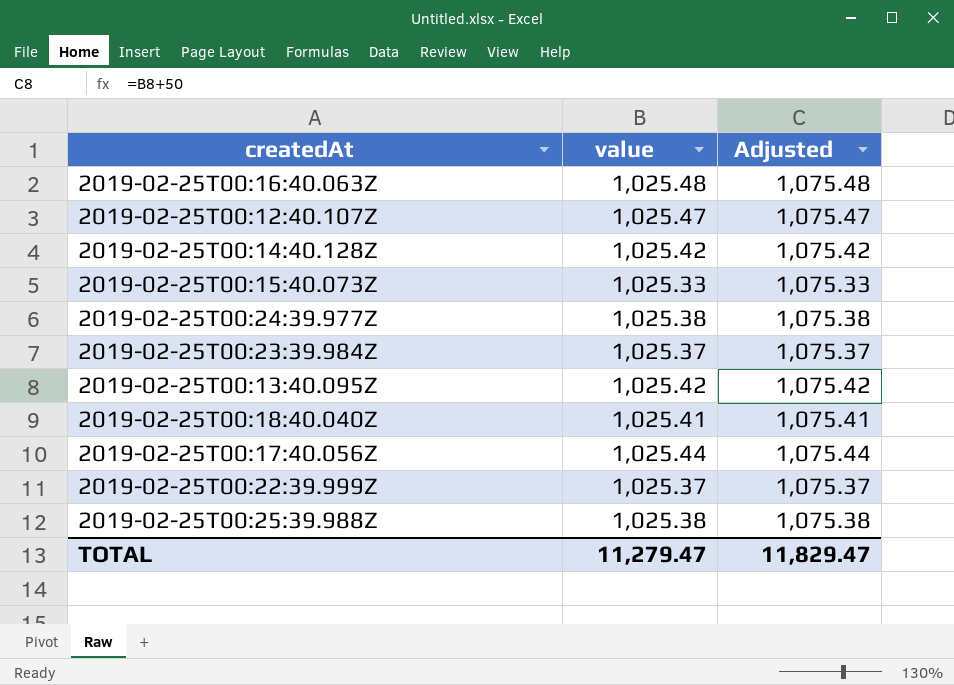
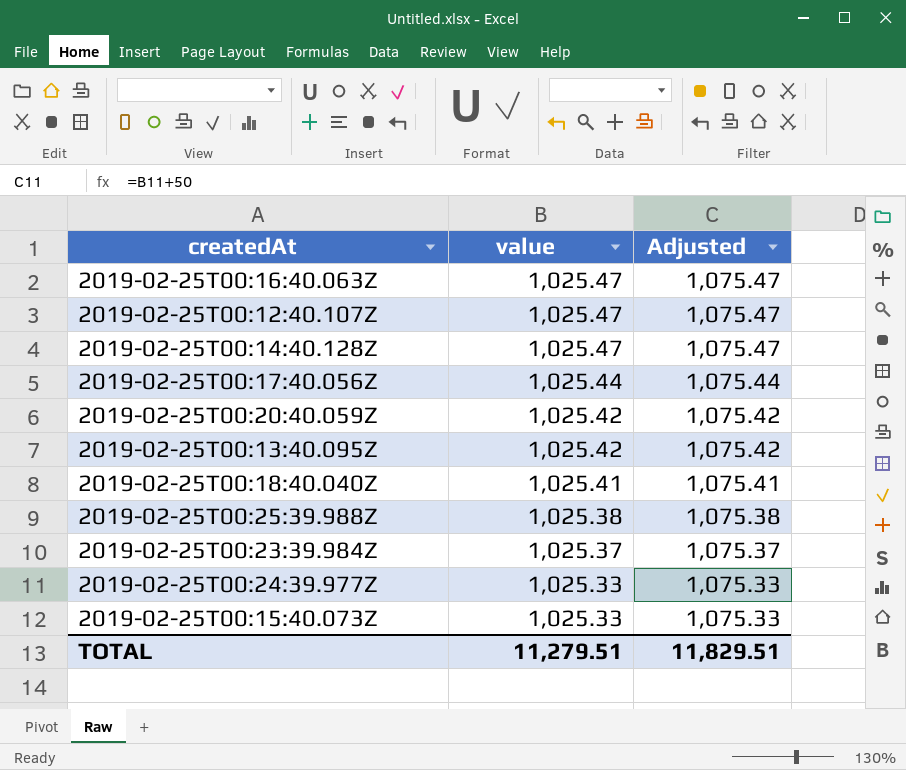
row order: none -> value descending
row 2019-02-25T00:22:39.999Z: 1,025.37 | 1,075.37 -> none
2019-02-25T00:16:40.063Z | value: 1,025.48 -> 1,025.47
2019-02-25T00:16:40.063Z | Adjusted: 1,075.48 -> 1,075.47
2019-02-25T00:14:40.128Z | value: 1,025.42 -> 1,025.47
2019-02-25T00:14:40.128Z | Adjusted: 1,075.42 -> 1,075.47
row 2019-02-25T00:20:40.059Z: none -> 1,025.42 | 1,075.42
2019-02-25T00:24:39.977Z | value: 1,025.38 -> 1,025.33
2019-02-25T00:24:39.977Z | Adjusted: 1,075.38 -> 1,075.33
TOTAL | value: 11,279.47 -> 11,279.51
TOTAL | Adjusted: 11,829.47 -> 11,829.51

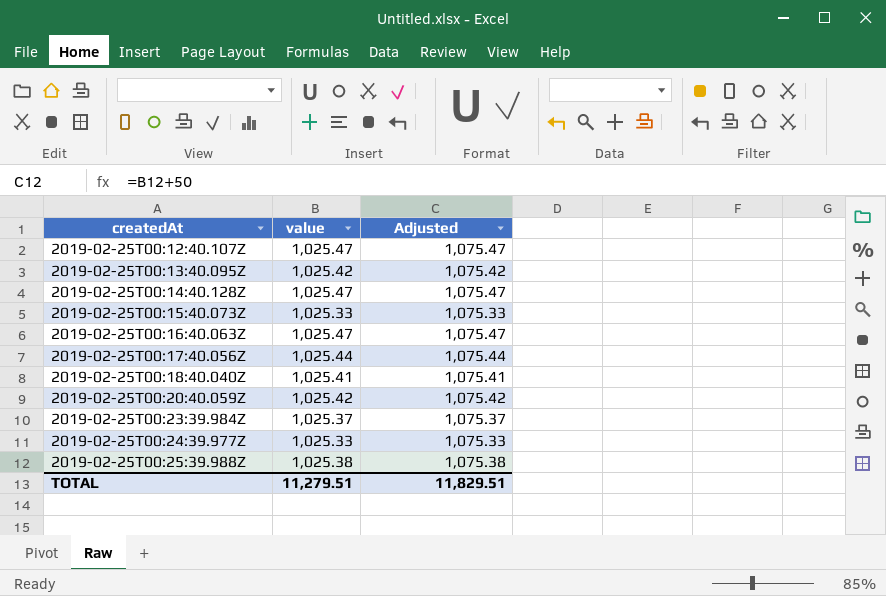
row order: value descending -> createdAt ascending

